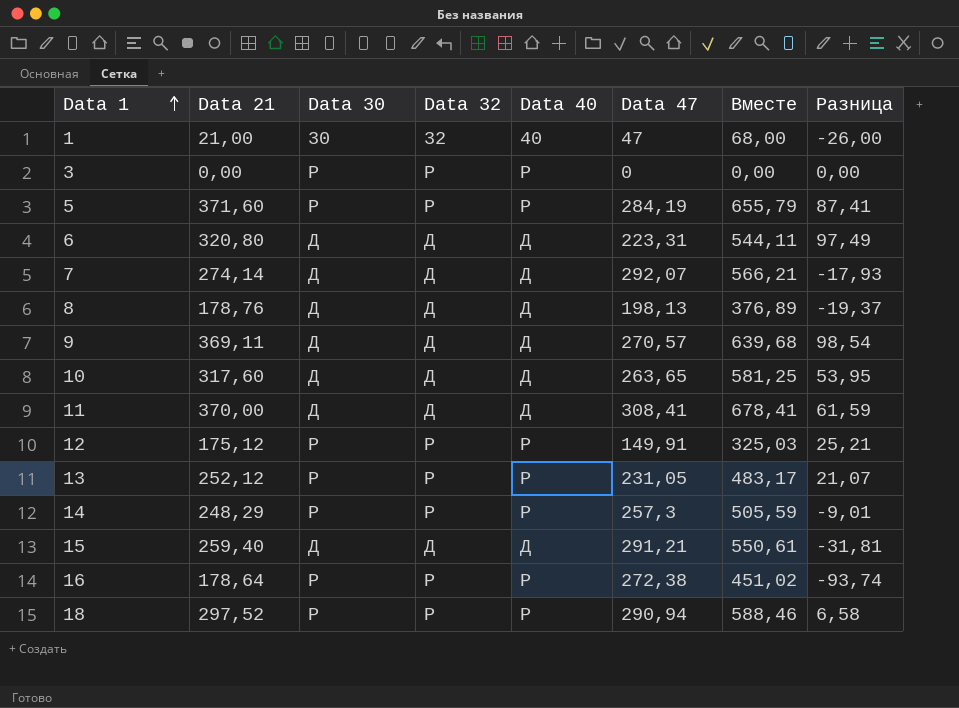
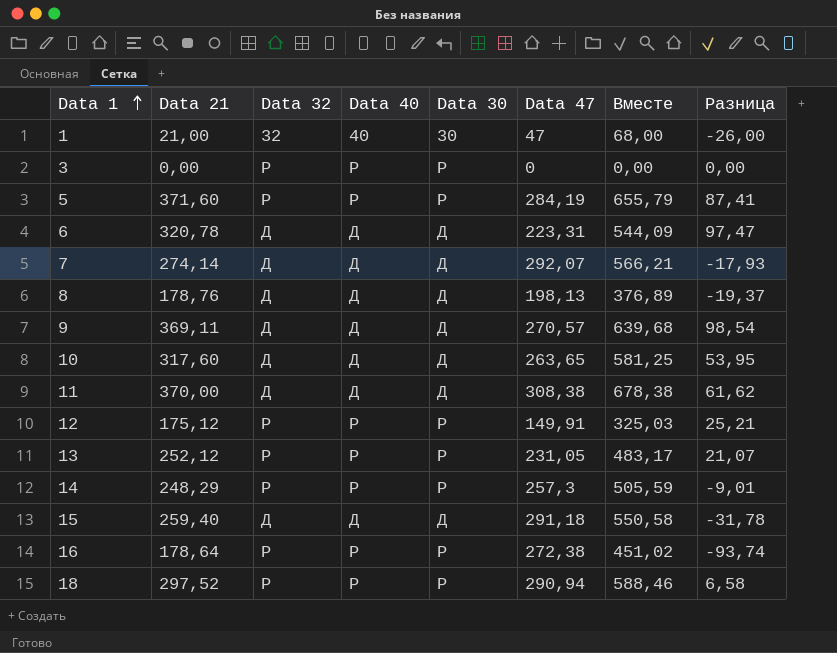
column Data 30 | position: 3 -> 5
6 | Data 21: 320,80 -> 320,78
6 | Вместе: 544,11 -> 544,09
6 | Разница: 97,49 -> 97,47
11 | Data 47: 308,41 -> 308,38
11 | Вместе: 678,41 -> 678,38
11 | Разница: 61,59 -> 61,62
15 | Data 47: 291,21 -> 291,18
15 | Вместе: 550,61 -> 550,58
15 | Разница: -31,81 -> -31,78

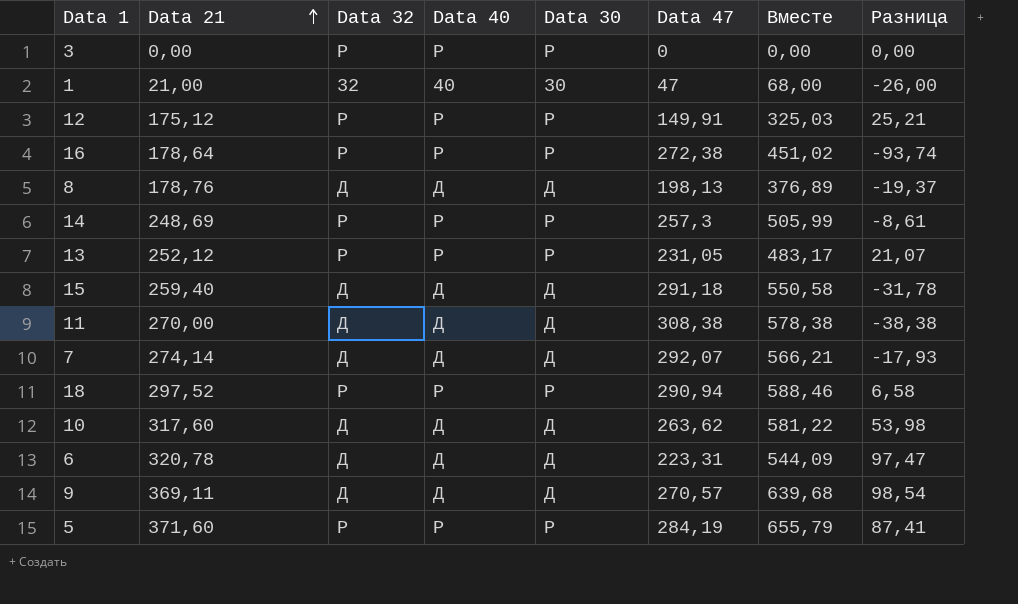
row order: Data 1 ascending -> Data 21 ascending
14 | Data 21: 248,29 -> 248,69
14 | Вместе: 505,59 -> 505,99
14 | Разница: -9,01 -> -8,61
11 | Data 21: 370,00 -> 270,00
11 | Вместе: 678,38 -> 578,38
11 | Разница: 61,62 -> -38,38
10 | Data 47: 263,65 -> 263,62
10 | Вместе: 581,25 -> 581,22
10 | Разница: 53,95 -> 53,98

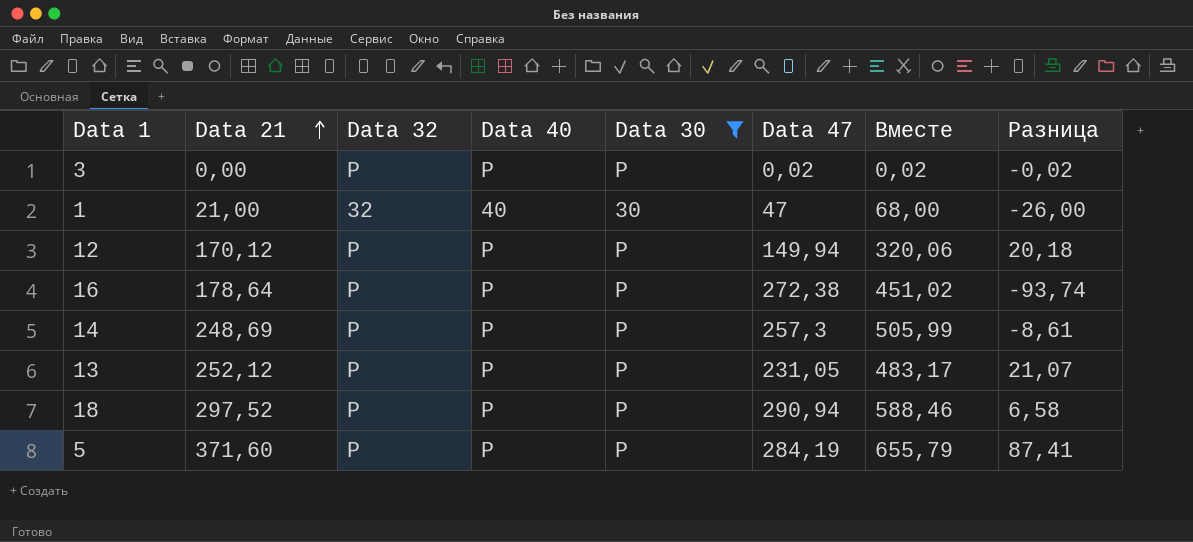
filter: none -> Data 30 != Д
3 | Data 47: 0 -> 0,02
3 | Вместе: 0,00 -> 0,02
3 | Разница: 0,00 -> -0,02
12 | Data 21: 175,12 -> 170,12
12 | Data 47: 149,91 -> 149,94
12 | Вместе: 325,03 -> 320,06
12 | Разница: 25,21 -> 20,18

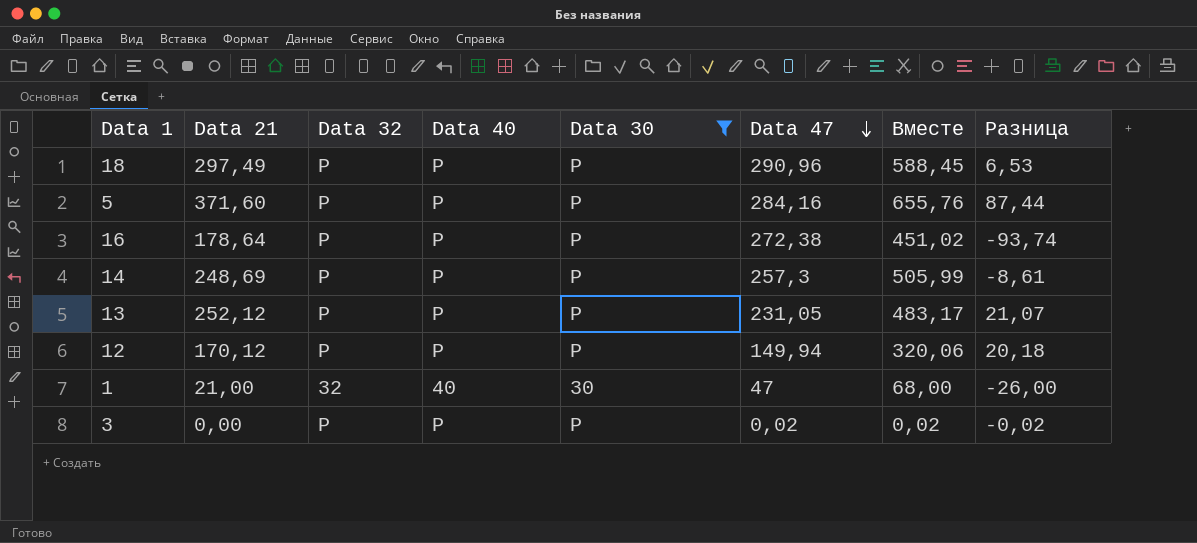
row order: Data 21 ascending -> Data 47 descending
18 | Data 21: 297,52 -> 297,49
18 | Data 47: 290,94 -> 290,96
18 | Вместе: 588,46 -> 588,45
18 | Разница: 6,58 -> 6,53
5 | Data 47: 284,19 -> 284,16
5 | Вместе: 655,79 -> 655,76
5 | Разница: 87,41 -> 87,44

